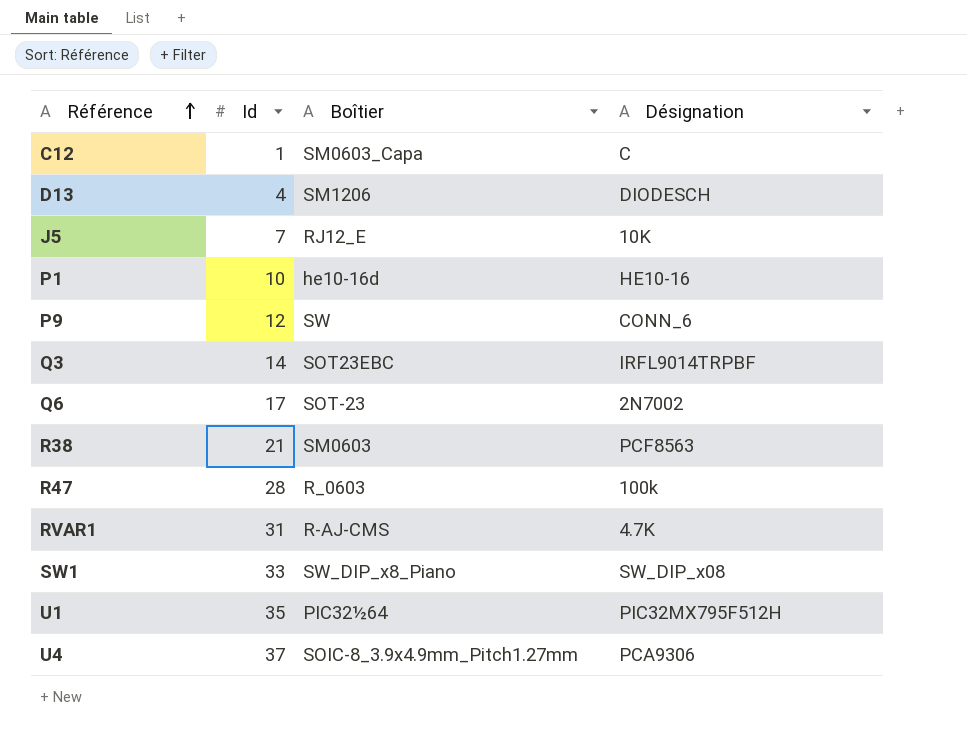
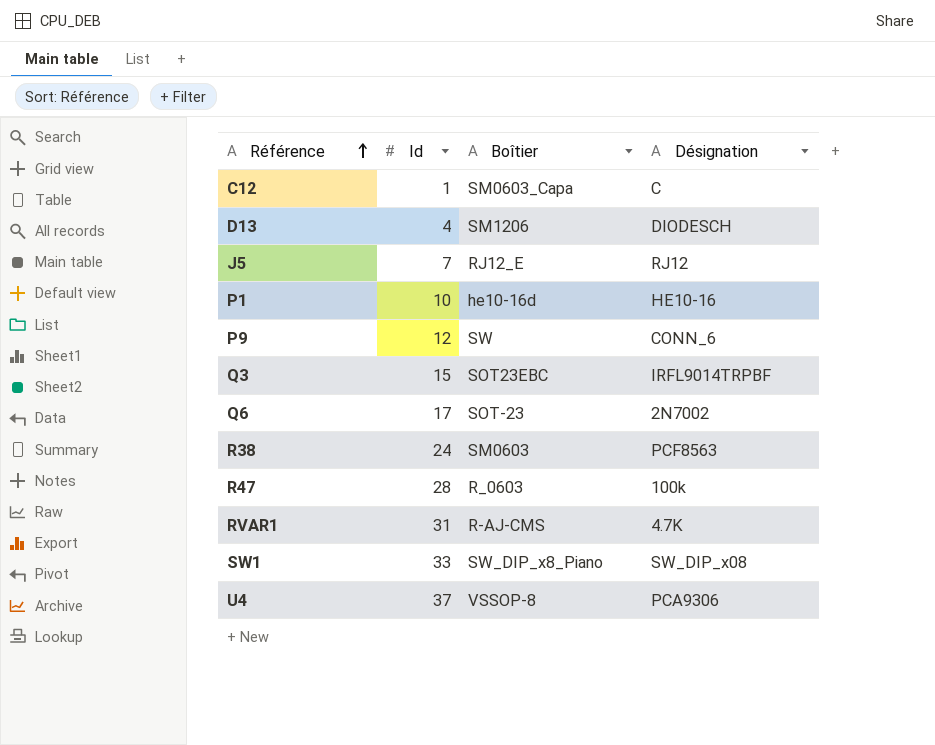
row U1: 35 | PIC32½64 | PIC32MX795F512H -> none
J5 | Désignation: 10K -> RJ12
Q3 | Id: 14 -> 15
R38 | Id: 21 -> 24
U4 | Boîtier: SOIC-8_3.9x4.9mm_Pitch1.27mm -> VSSOP-8

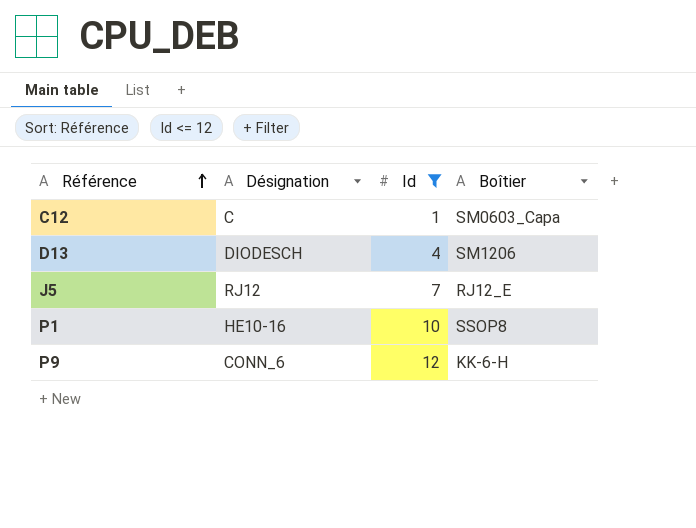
filter: none -> Id <= 12
column Désignation | position: 4 -> 2
P1 | Boîtier: he10-16d -> SSOP8
P9 | Boîtier: SW -> KK-6-H

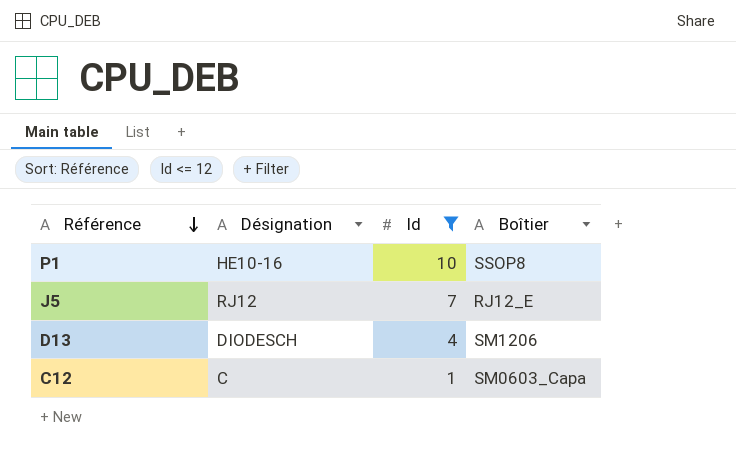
row order: Référence ascending -> Référence descending
row P9: CONN_6 | 12 | KK-6-H -> none

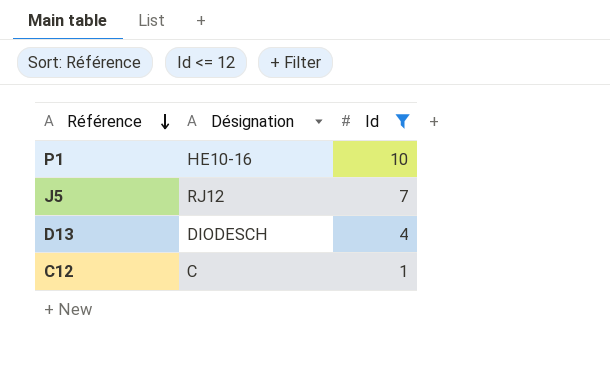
column Boîtier | position: 4 -> none

